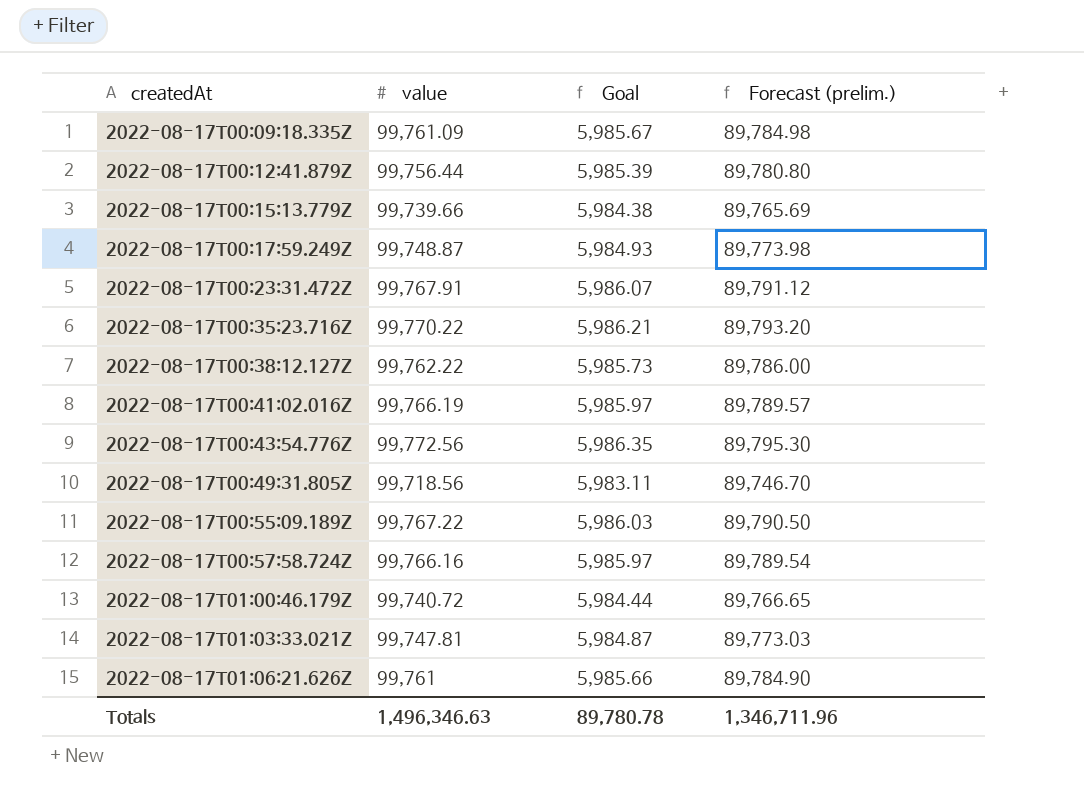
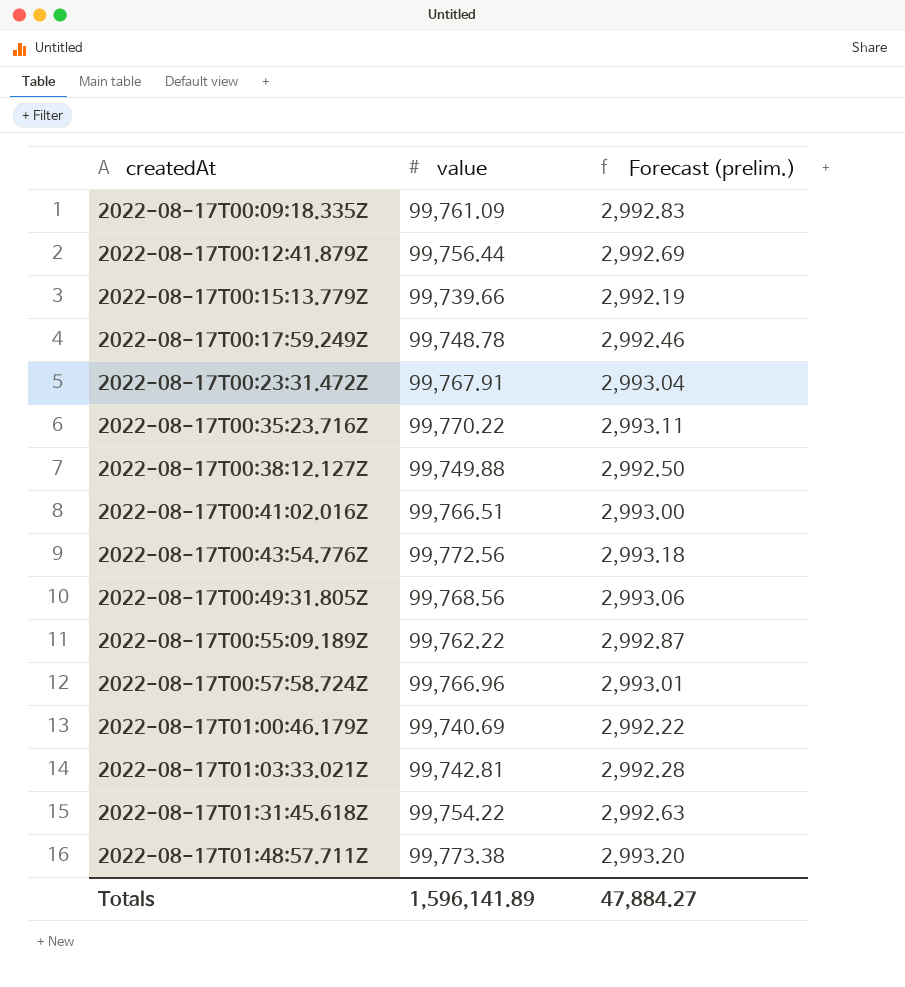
column Goal | formula: [value] * 0.06 -> none
column Forecast (prelim.) | formula: [value] * 0.9 -> [value] * 0.03
row 2022-08-17T01:06:21.626Z: 99,761 | 5,985.66 | 89,784.90 -> none
2022-08-17T00:17:59.249Z | value: 99,748.87 -> 99,748.78
2022-08-17T00:38:12.127Z | value: 99,762.22 -> 99,749.88
2022-08-17T00:41:02.016Z | value: 99,766.19 -> 99,766.51
2022-08-17T00:49:31.805Z | value: 99,718.56 -> 99,768.56
2022-08-17T00:55:09.189Z | value: 99,767.22 -> 99,762.22
2022-08-17T00:57:58.724Z | value: 99,766.16 -> 99,766.96
2022-08-17T01:00:46.179Z | value: 99,740.72 -> 99,740.69
2022-08-17T01:03:33.021Z | value: 99,747.81 -> 99,742.81
row 2022-08-17T01:31:45.618Z: none -> 99,754.22 | 2,992.63
row 2022-08-17T01:48:57.711Z: none -> 99,773.38 | 2,993.20
Totals | value: 1,496,346.63 -> 1,596,141.89
Totals | Forecast (prelim.): 1,346,711.96 -> 47,884.27

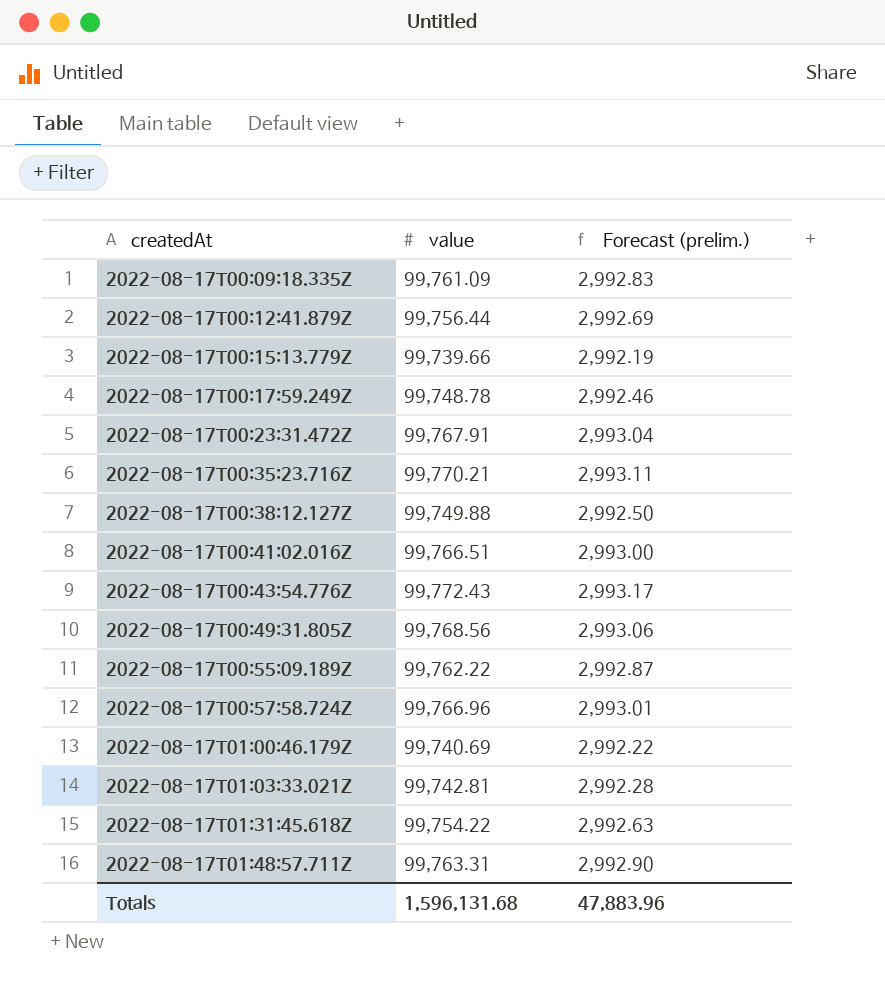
2022-08-17T00:35:23.716Z | value: 99,770.22 -> 99,770.21
2022-08-17T00:43:54.776Z | value: 99,772.56 -> 99,772.43
2022-08-17T00:43:54.776Z | Forecast (prelim.): 2,993.18 -> 2,993.17
2022-08-17T01:48:57.711Z | value: 99,773.38 -> 99,763.31
2022-08-17T01:48:57.711Z | Forecast (prelim.): 2,993.20 -> 2,992.90
Totals | value: 1,596,141.89 -> 1,596,131.68
Totals | Forecast (prelim.): 47,884.27 -> 47,883.96

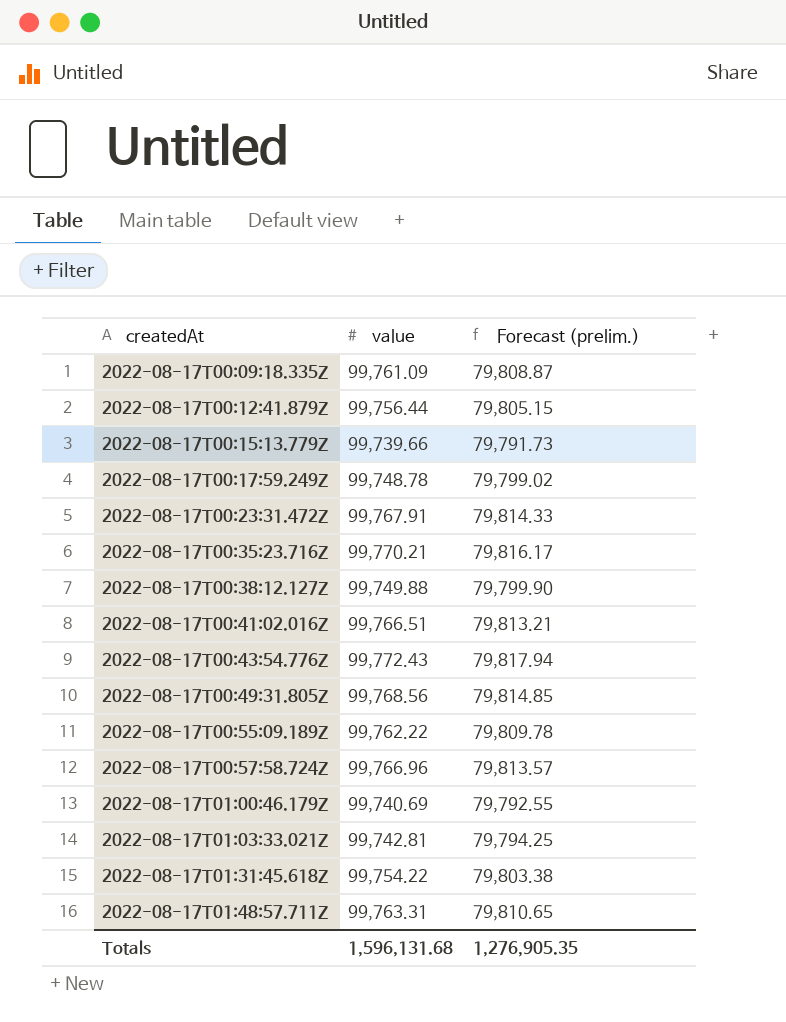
column Forecast (prelim.) | formula: [value] * 0.03 -> [value] * 0.8
Totals | Forecast (prelim.): 47,883.96 -> 1,276,905.35

